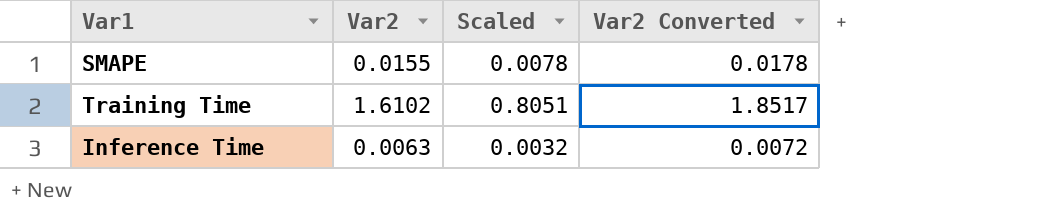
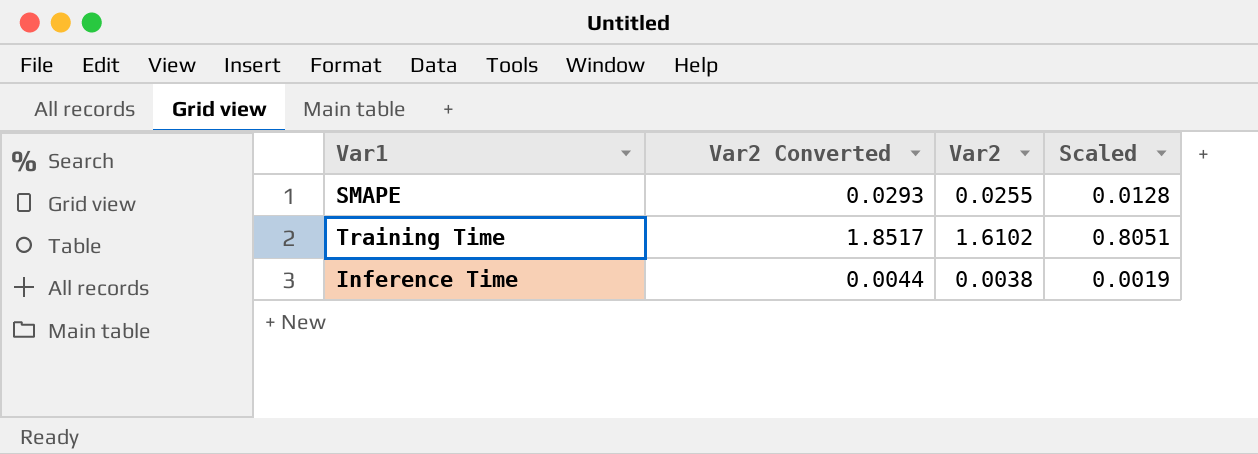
column Var2 Converted | position: 4 -> 2
SMAPE | Var2 Converted: 0.0178 -> 0.0293
SMAPE | Var2: 0.0155 -> 0.0255
SMAPE | Scaled: 0.0078 -> 0.0128
Inference Time | Var2 Converted: 0.0072 -> 0.0044
Inference Time | Var2: 0.0063 -> 0.0038
Inference Time | Scaled: 0.0032 -> 0.0019

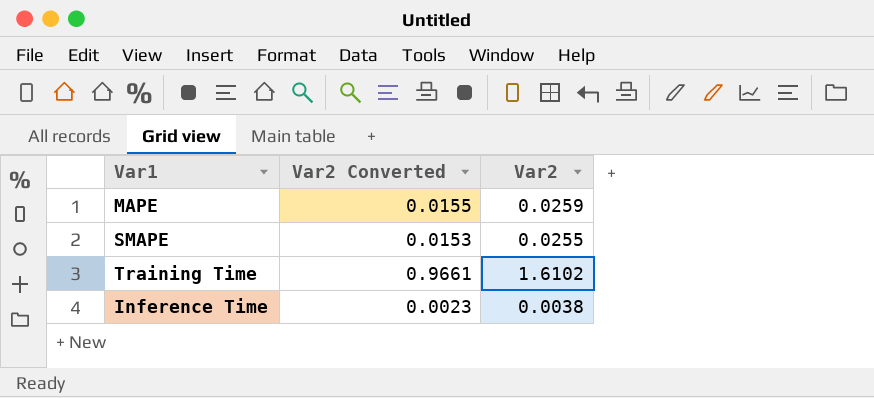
column Scaled | formula: [Var2] * 0.5 -> none
column Var2 Converted | formula: [Var2] * 1.15 -> [Var2] * 0.6
row MAPE: none -> 0.0155 | 0.0259

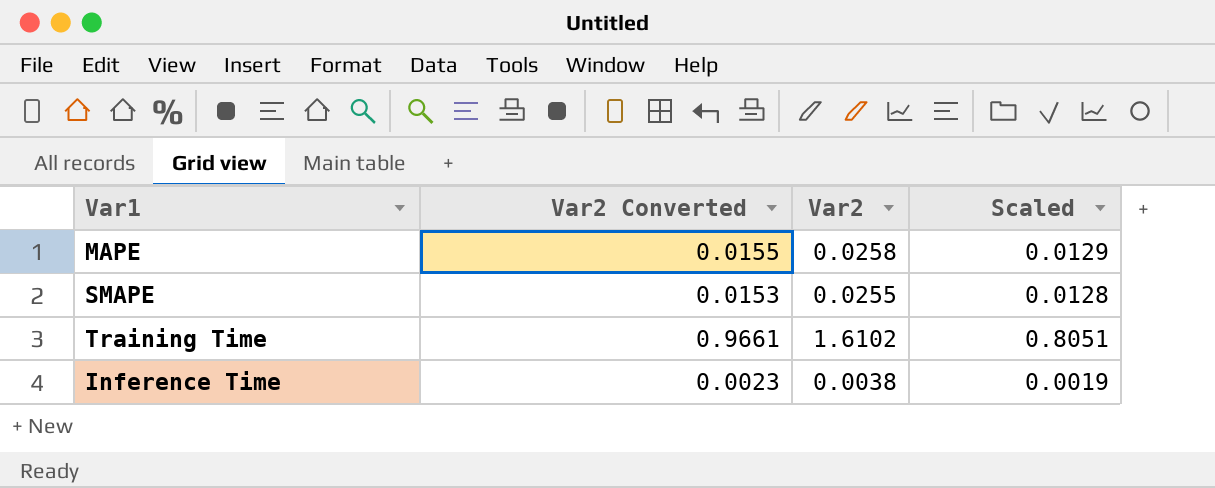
column Scaled | formula: none -> [Var2] * 0.5
MAPE | Var2: 0.0259 -> 0.0258

